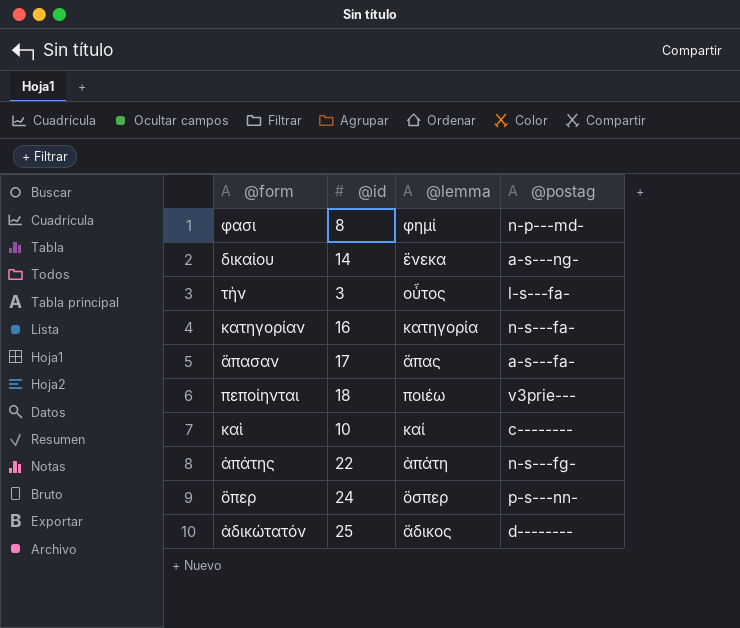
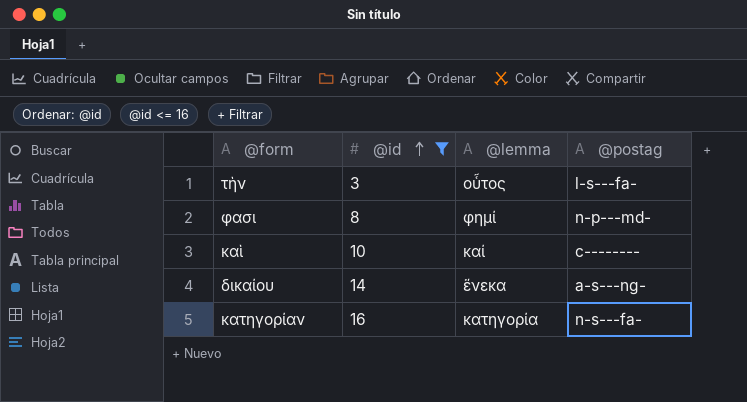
filter: none -> @id <= 16
row order: none -> @id ascending

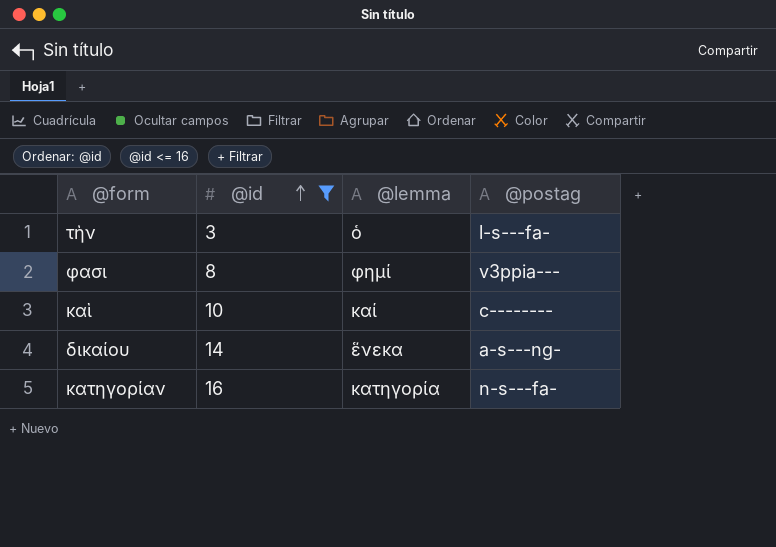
τὴν | @lemma: οὗτος -> ὁ
φασι | @postag: n-p---md- -> v3ppia---

